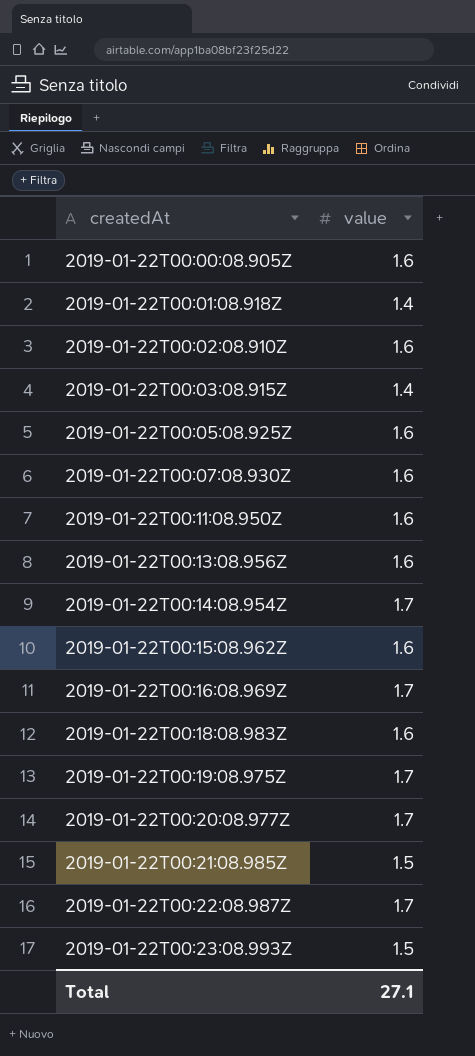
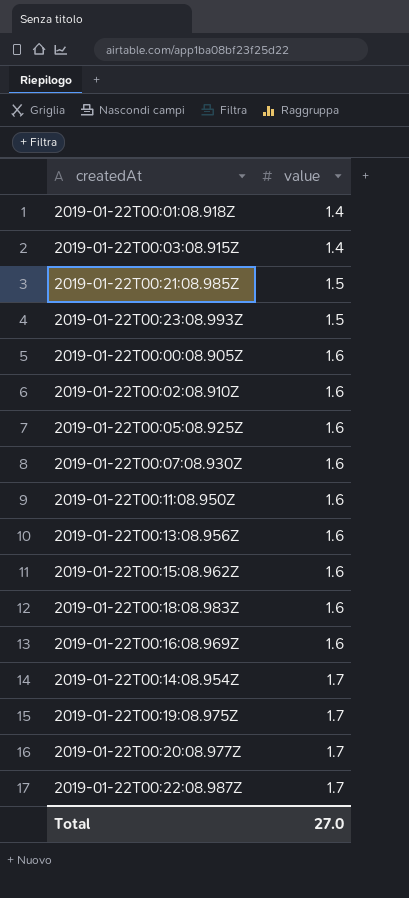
row order: createdAt ascending -> value ascending
2019-01-22T00:16:08.969Z | value: 1.7 -> 1.6
Total | value: 27.1 -> 27.0

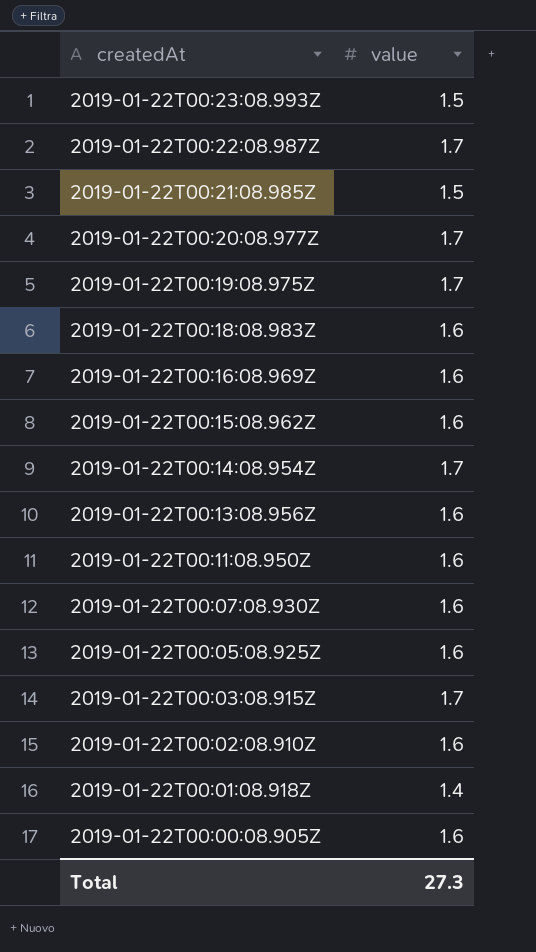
row order: value ascending -> createdAt descending
2019-01-22T00:03:08.915Z | value: 1.4 -> 1.7
Total | value: 27.0 -> 27.3

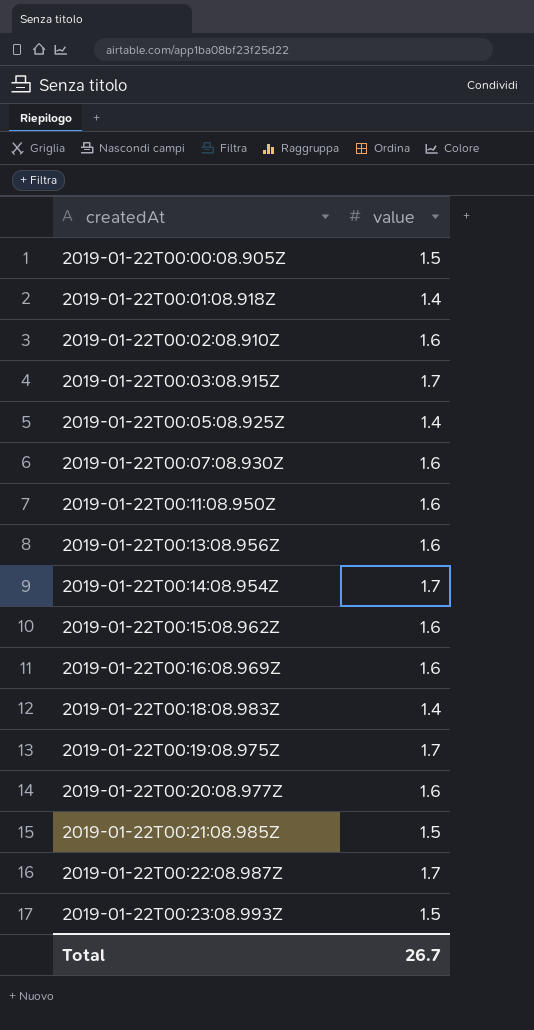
row order: createdAt descending -> createdAt ascending
2019-01-22T00:00:08.905Z | value: 1.6 -> 1.5
2019-01-22T00:05:08.925Z | value: 1.6 -> 1.4
2019-01-22T00:18:08.983Z | value: 1.6 -> 1.4
2019-01-22T00:20:08.977Z | value: 1.7 -> 1.6
Total | value: 27.3 -> 26.7

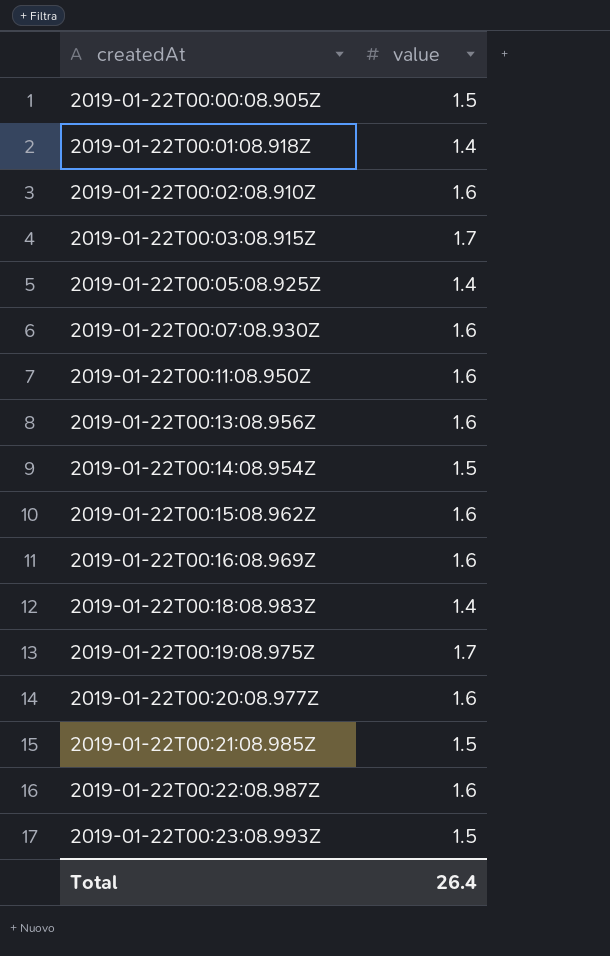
2019-01-22T00:14:08.954Z | value: 1.7 -> 1.5
2019-01-22T00:22:08.987Z | value: 1.7 -> 1.6
Total | value: 26.7 -> 26.4

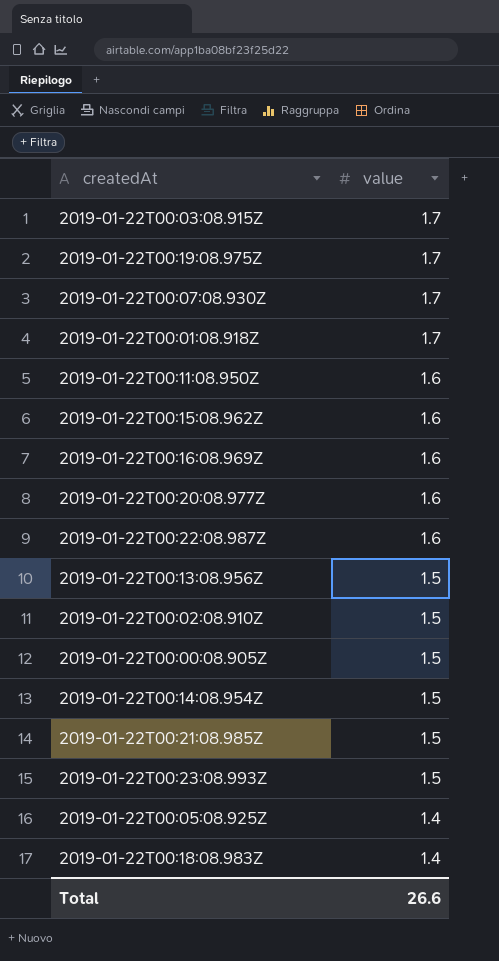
row order: createdAt ascending -> value descending
2019-01-22T00:07:08.930Z | value: 1.6 -> 1.7
2019-01-22T00:01:08.918Z | value: 1.4 -> 1.7
2019-01-22T00:13:08.956Z | value: 1.6 -> 1.5
2019-01-22T00:02:08.910Z | value: 1.6 -> 1.5
Total | value: 26.4 -> 26.6

